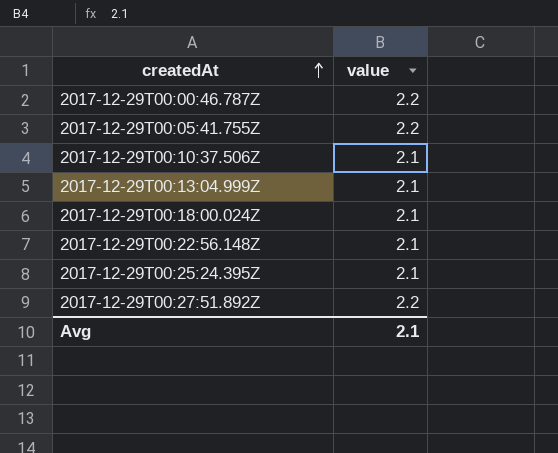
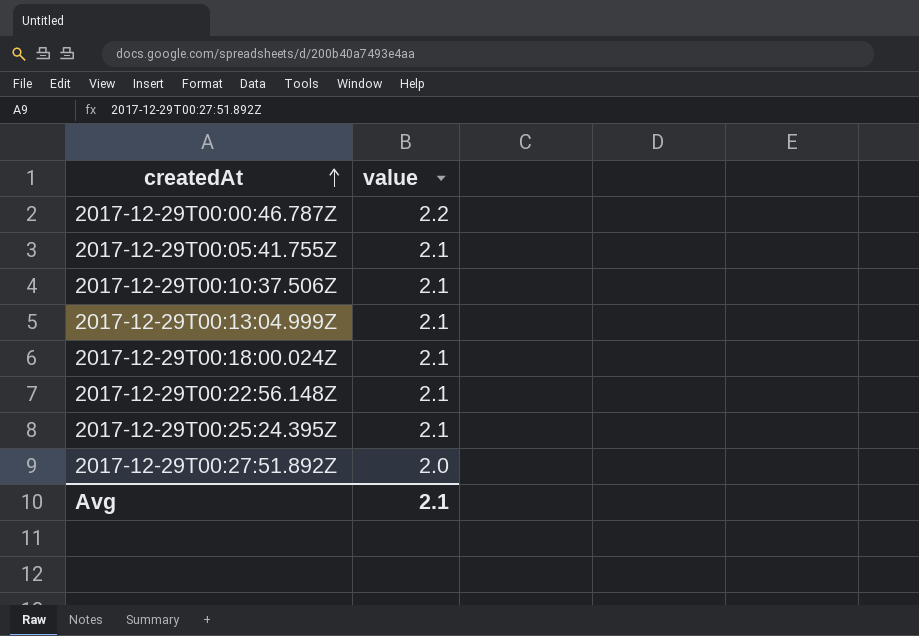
2017-12-29T00:05:41.755Z | value: 2.2 -> 2.1
2017-12-29T00:27:51.892Z | value: 2.2 -> 2.0

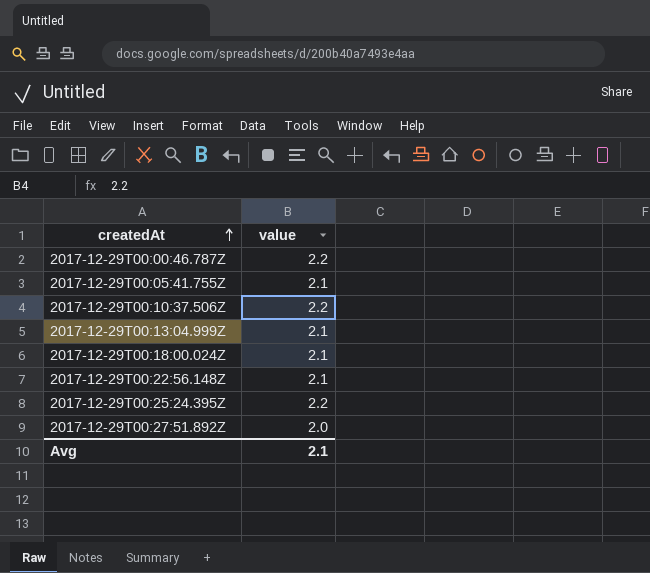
2017-12-29T00:10:37.506Z | value: 2.1 -> 2.2
2017-12-29T00:25:24.395Z | value: 2.1 -> 2.2

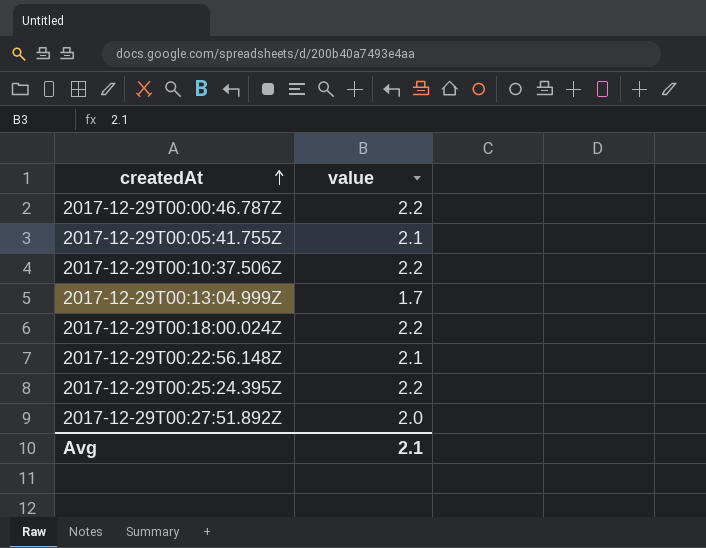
2017-12-29T00:13:04.999Z | value: 2.1 -> 1.7
2017-12-29T00:18:00.024Z | value: 2.1 -> 2.2

